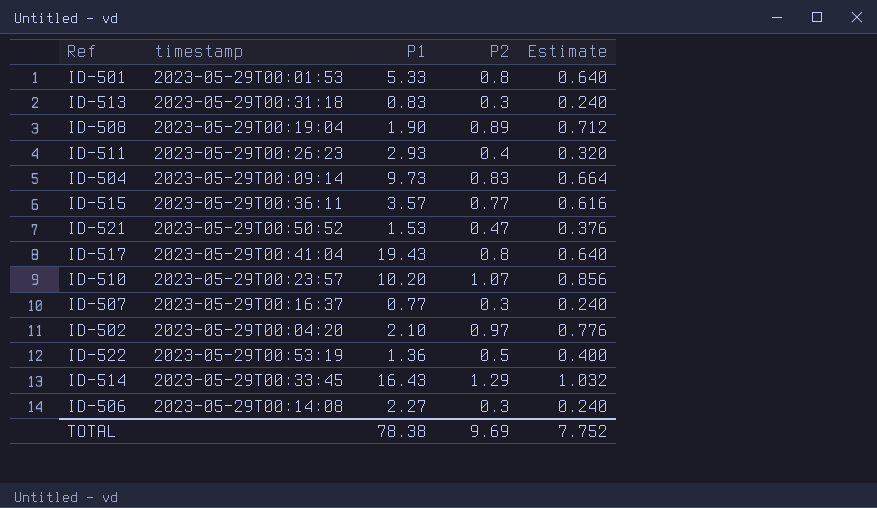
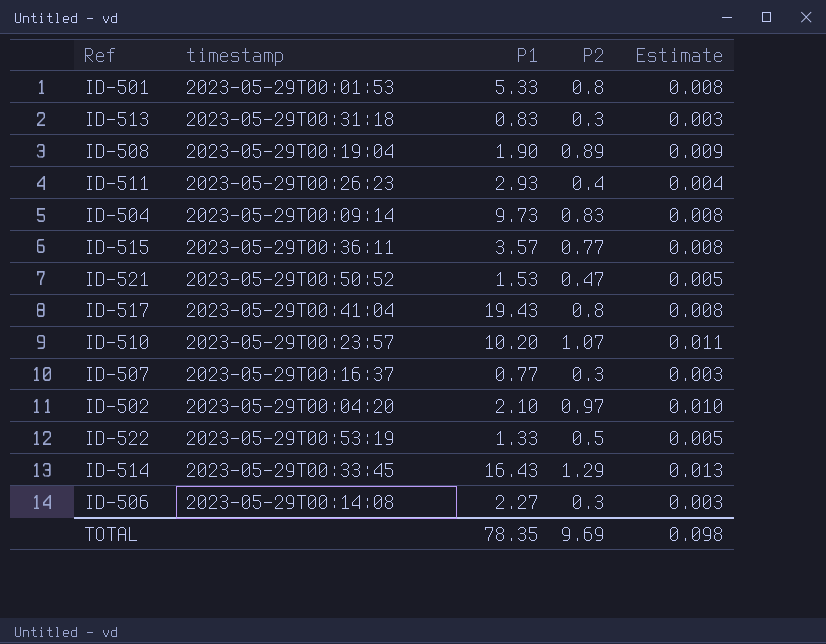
column Estimate | formula: [P2] * 0.8 -> [P2] * 0.01
ID-522 | P1: 1.36 -> 1.33
TOTAL | P1: 78.38 -> 78.35
TOTAL | Estimate: 7.752 -> 0.098

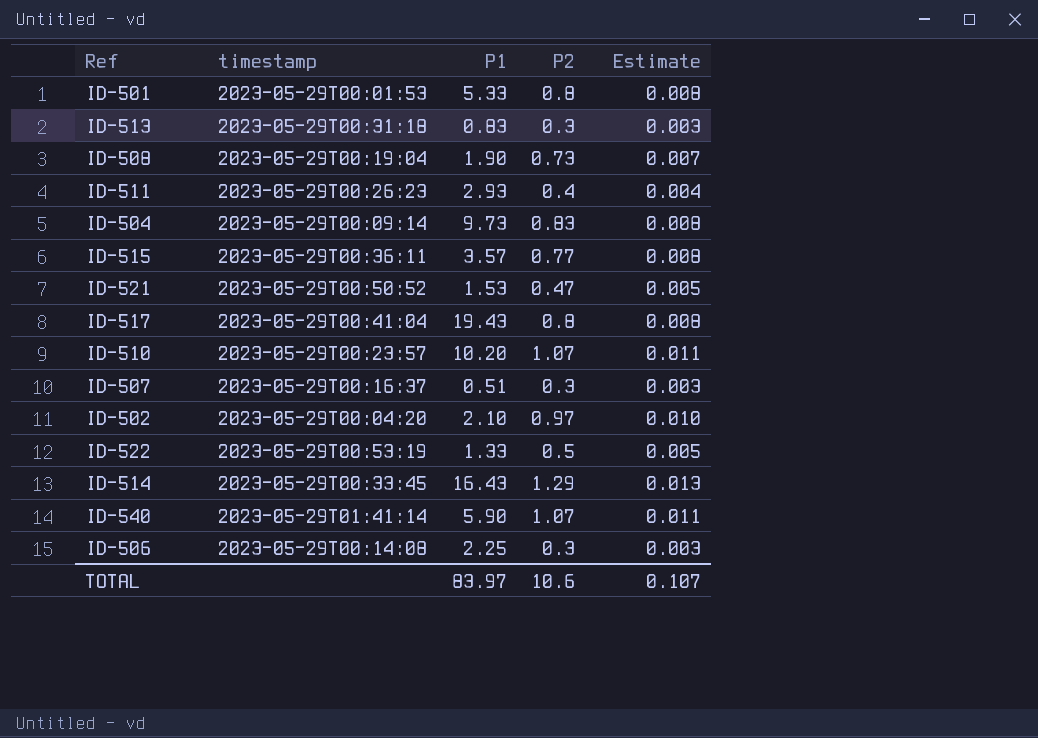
ID-508 | P2: 0.89 -> 0.73
ID-508 | Estimate: 0.009 -> 0.007
ID-507 | P1: 0.77 -> 0.51
row ID-540: none -> 2023-05-29T01:41:14 | 5.90 | 1.07 | 0.011
ID-506 | P1: 2.27 -> 2.25
TOTAL | P1: 78.35 -> 83.97
TOTAL | P2: 9.69 -> 10.6
TOTAL | Estimate: 0.098 -> 0.107

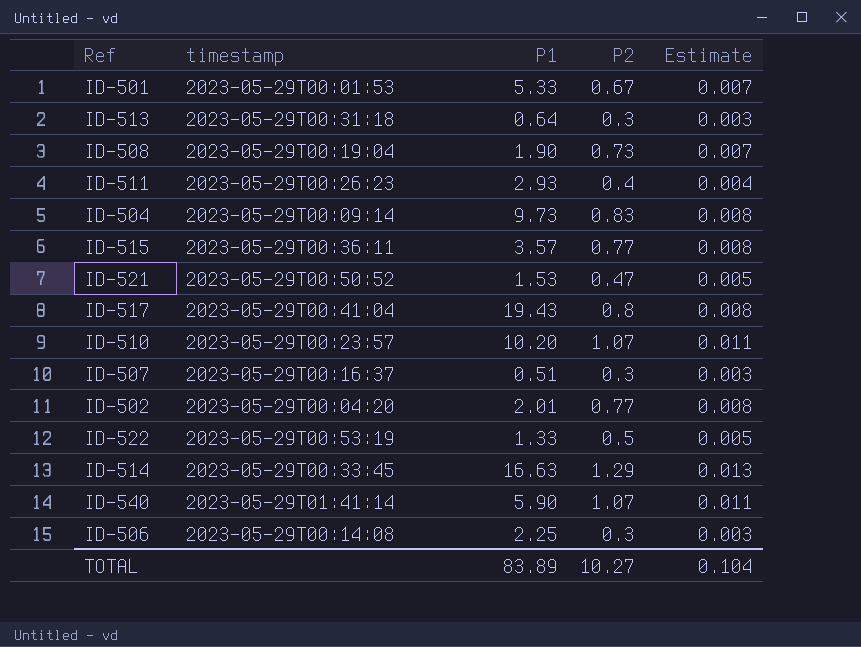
ID-501 | P2: 0.8 -> 0.67
ID-501 | Estimate: 0.008 -> 0.007
ID-513 | P1: 0.83 -> 0.64
ID-502 | P1: 2.10 -> 2.01
ID-502 | P2: 0.97 -> 0.77
ID-502 | Estimate: 0.010 -> 0.008
ID-514 | P1: 16.43 -> 16.63
TOTAL | P1: 83.97 -> 83.89
TOTAL | P2: 10.6 -> 10.27
TOTAL | Estimate: 0.107 -> 0.104

